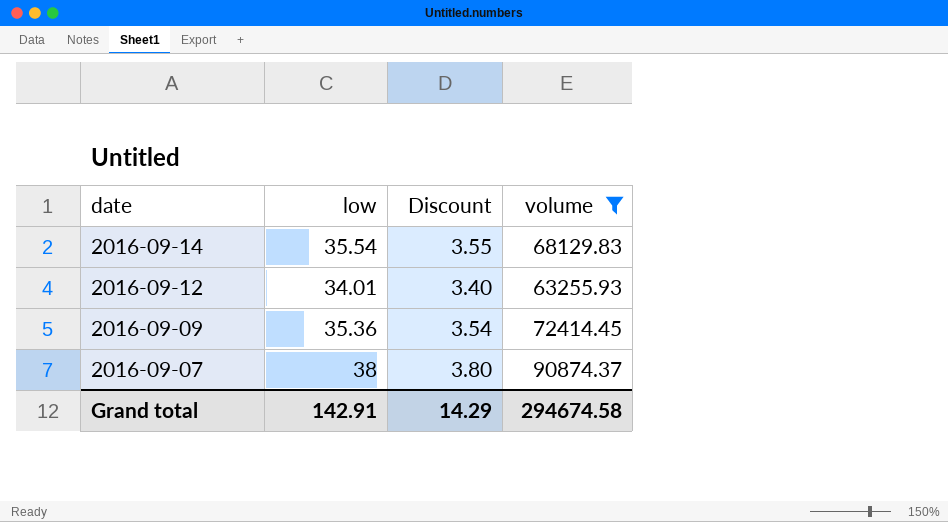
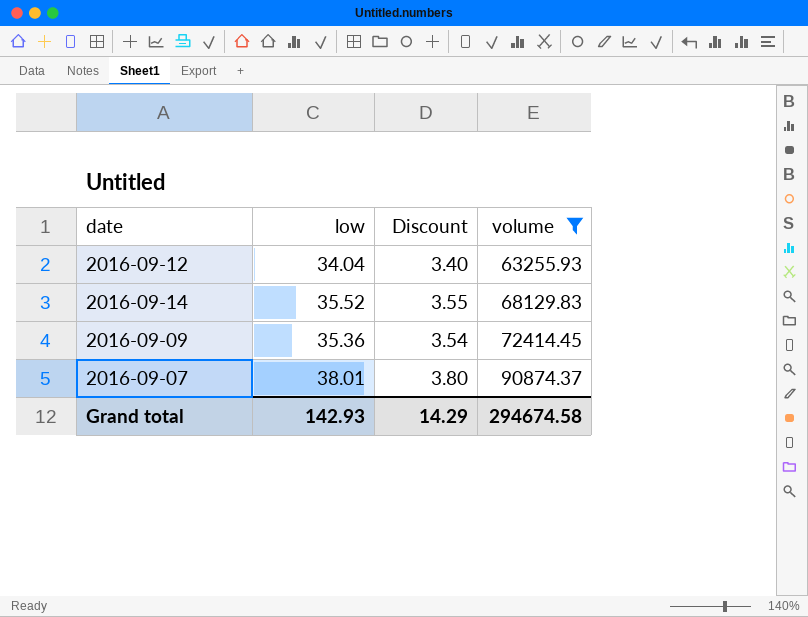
row order: date descending -> volume ascending
2016-09-12 | low: 34.01 -> 34.04
2016-09-14 | low: 35.54 -> 35.52
2016-09-07 | low: 38 -> 38.01
Grand total | low: 142.91 -> 142.93

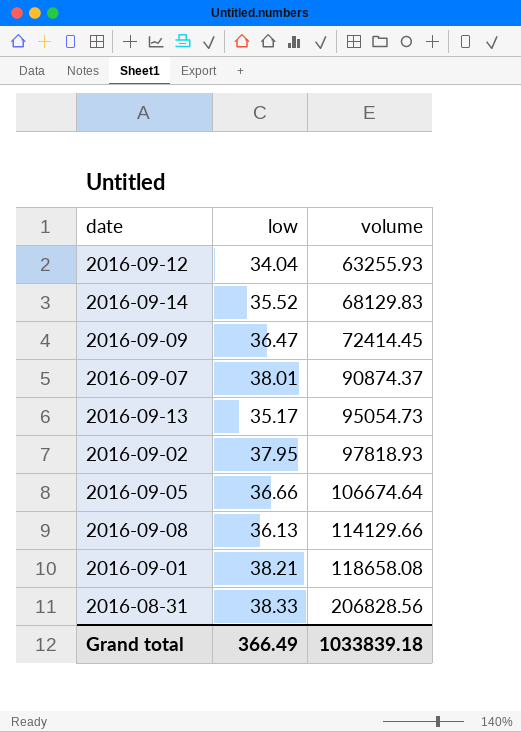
filter: volume <= 90874.37 -> none
column Discount | formula: [low] * 0.1 -> none
2016-09-09 | low: 35.36 -> 36.47
Grand total | low: 142.93 -> 366.49
Grand total | volume: 294674.58 -> 1033839.18

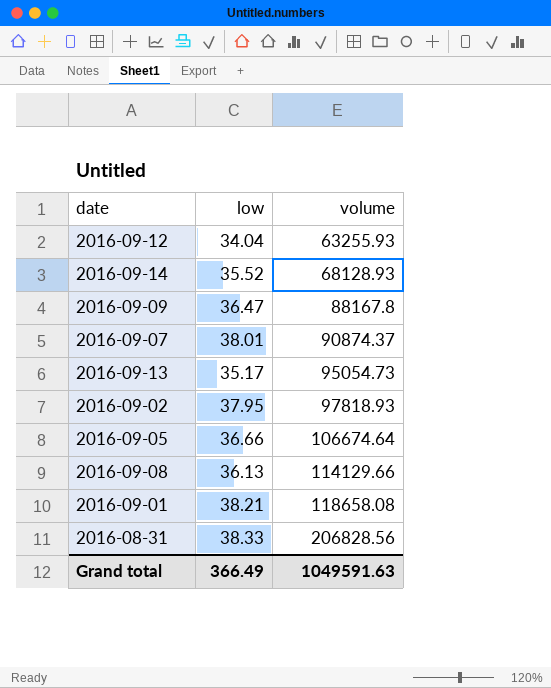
2016-09-14 | volume: 68129.83 -> 68128.93
2016-09-09 | volume: 72414.45 -> 88167.8
Grand total | volume: 1033839.18 -> 1049591.63

